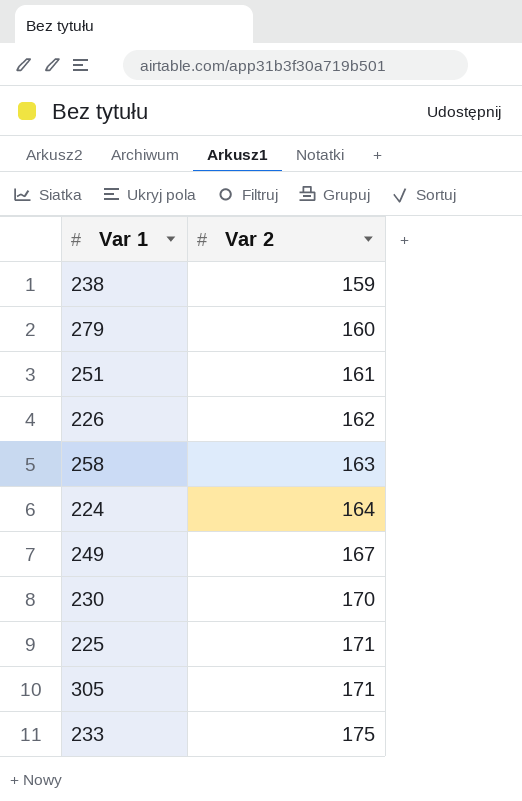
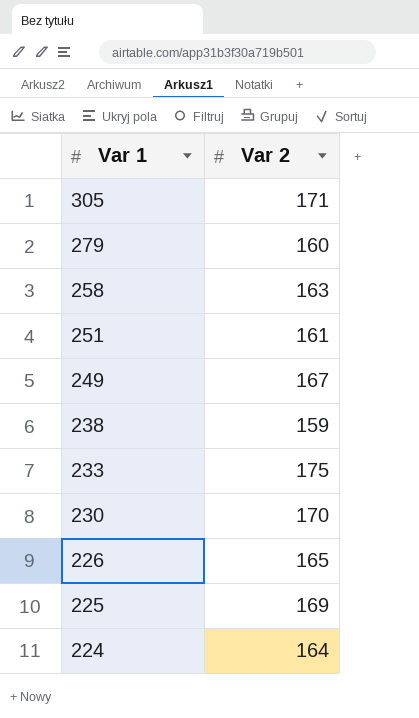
row order: Var 2 ascending -> Var 1 descending
226 | Var 2: 162 -> 165
225 | Var 2: 171 -> 169

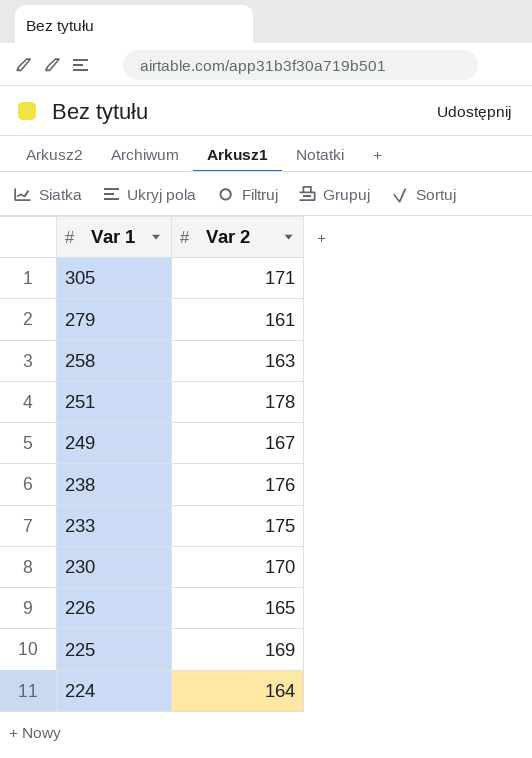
279 | Var 2: 160 -> 161
251 | Var 2: 161 -> 178
238 | Var 2: 159 -> 176

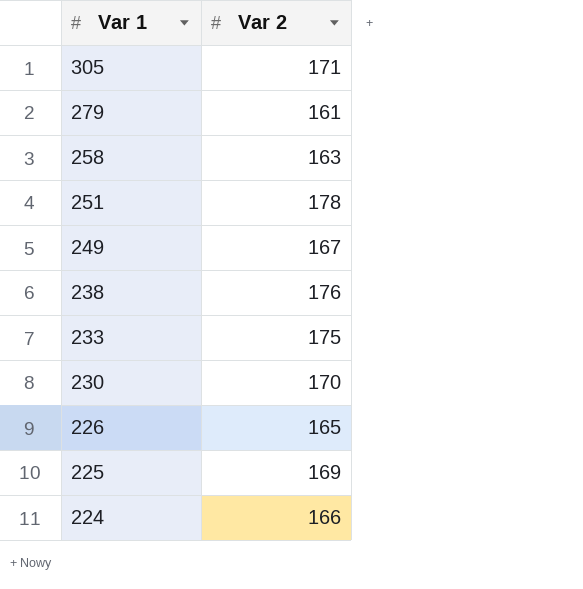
224 | Var 2: 164 -> 166

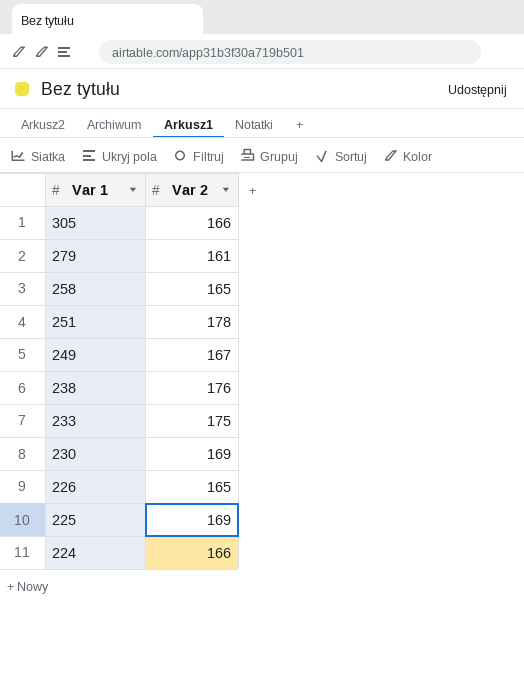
305 | Var 2: 171 -> 166
258 | Var 2: 163 -> 165
230 | Var 2: 170 -> 169

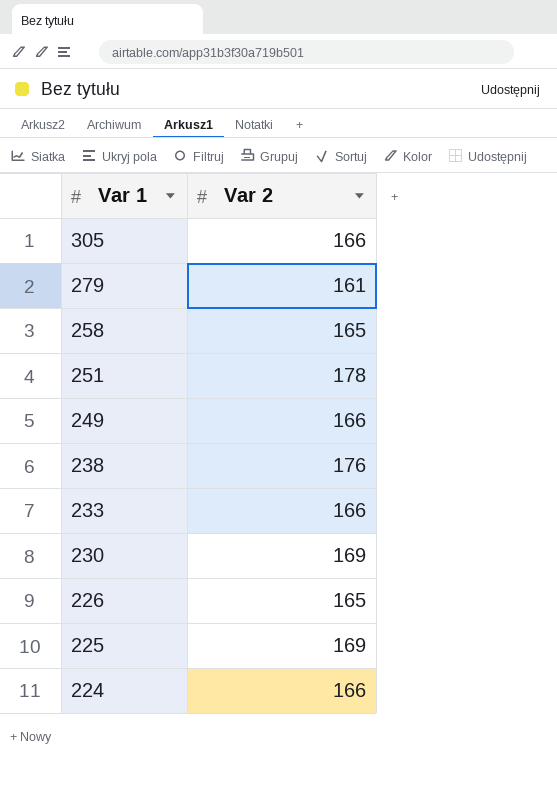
249 | Var 2: 167 -> 166
233 | Var 2: 175 -> 166

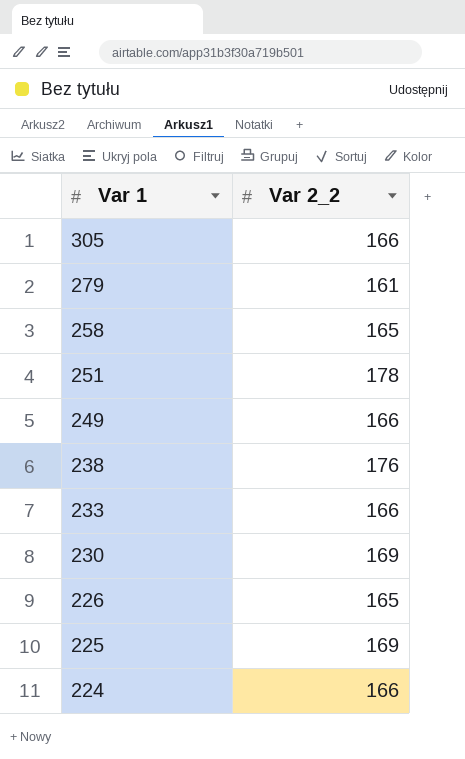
column name: Var 2 -> Var 2_2

